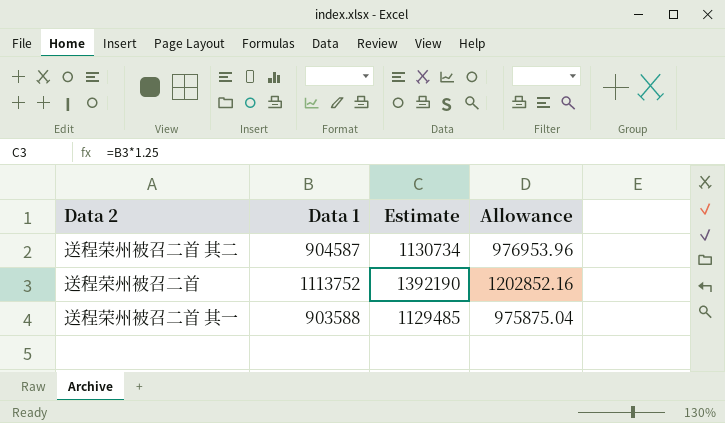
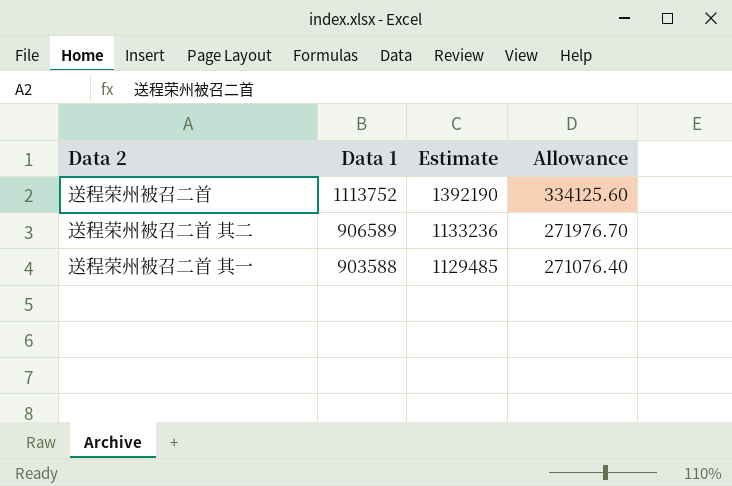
row order: none -> Data 1 descending
column Allowance | formula: [Data 1] * 1.08 -> [Data 1] * 0.3
送程荣州被召二首 其二 | Data 1: 904587 -> 906589
送程荣州被召二首 其二 | Estimate: 1130734 -> 1133236

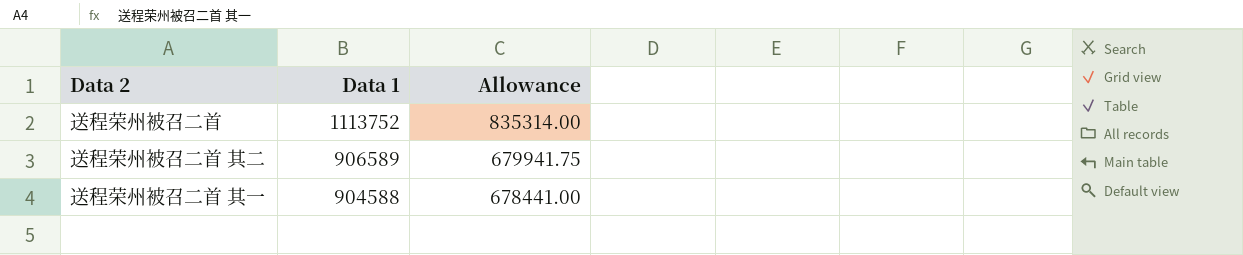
column Estimate | formula: [Data 1] * 1.25 -> none
column Allowance | formula: [Data 1] * 0.3 -> [Data 1] * 0.75
送程荣州被召二首 其一 | Data 1: 903588 -> 904588

